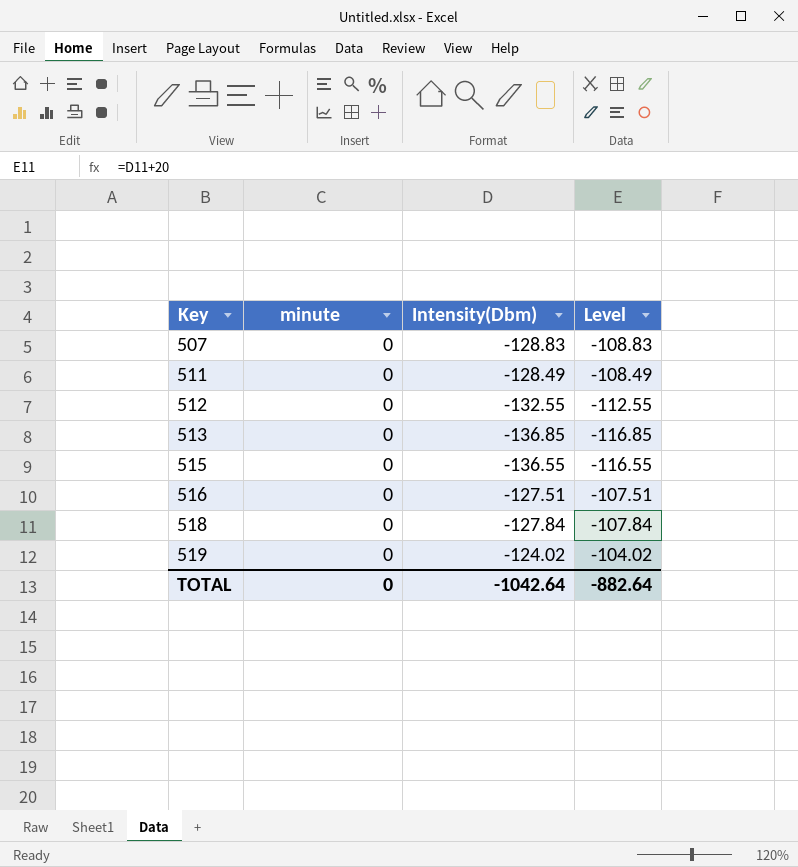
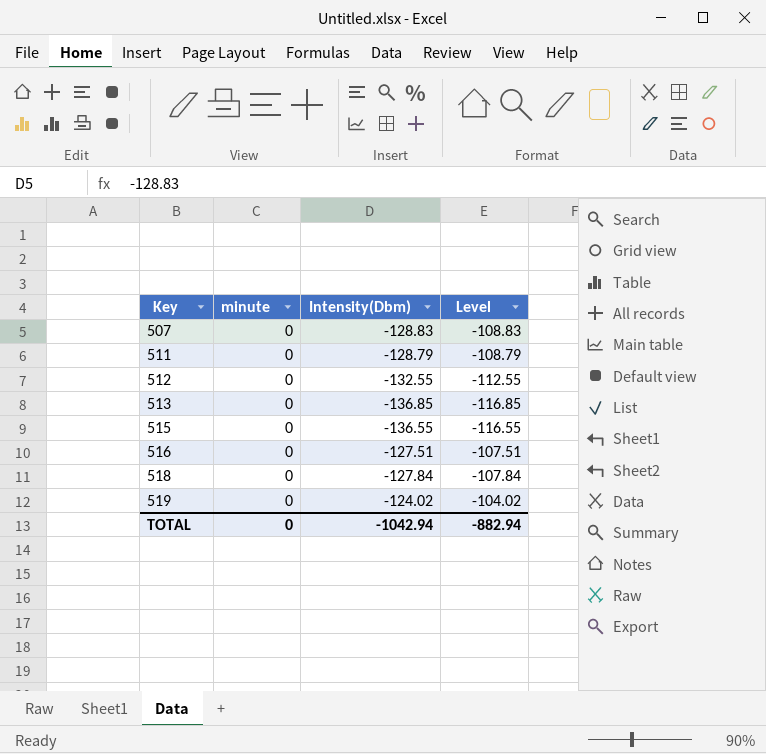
511 | Intensity(Dbm): -128.49 -> -128.79
511 | Level: -108.49 -> -108.79
TOTAL | Intensity(Dbm): -1042.64 -> -1042.94
TOTAL | Level: -882.64 -> -882.94

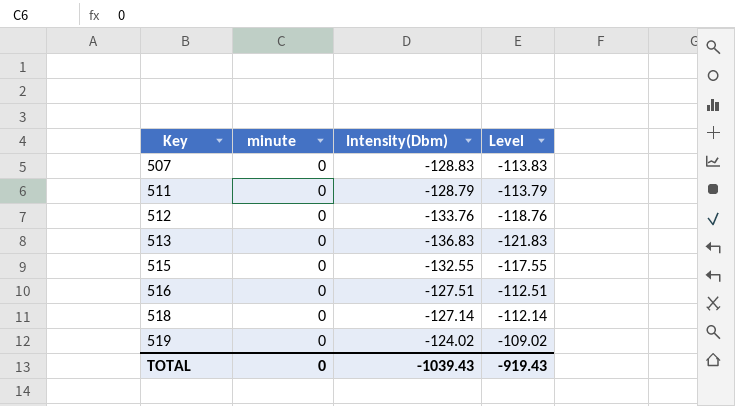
column Level | formula: [Intensity(Dbm)] + 20 -> [Intensity(Dbm)] + 15
512 | Intensity(Dbm): -132.55 -> -133.76
513 | Intensity(Dbm): -136.85 -> -136.83
515 | Intensity(Dbm): -136.55 -> -132.55
518 | Intensity(Dbm): -127.84 -> -127.14
TOTAL | Intensity(Dbm): -1042.94 -> -1039.43
TOTAL | Level: -882.94 -> -919.43

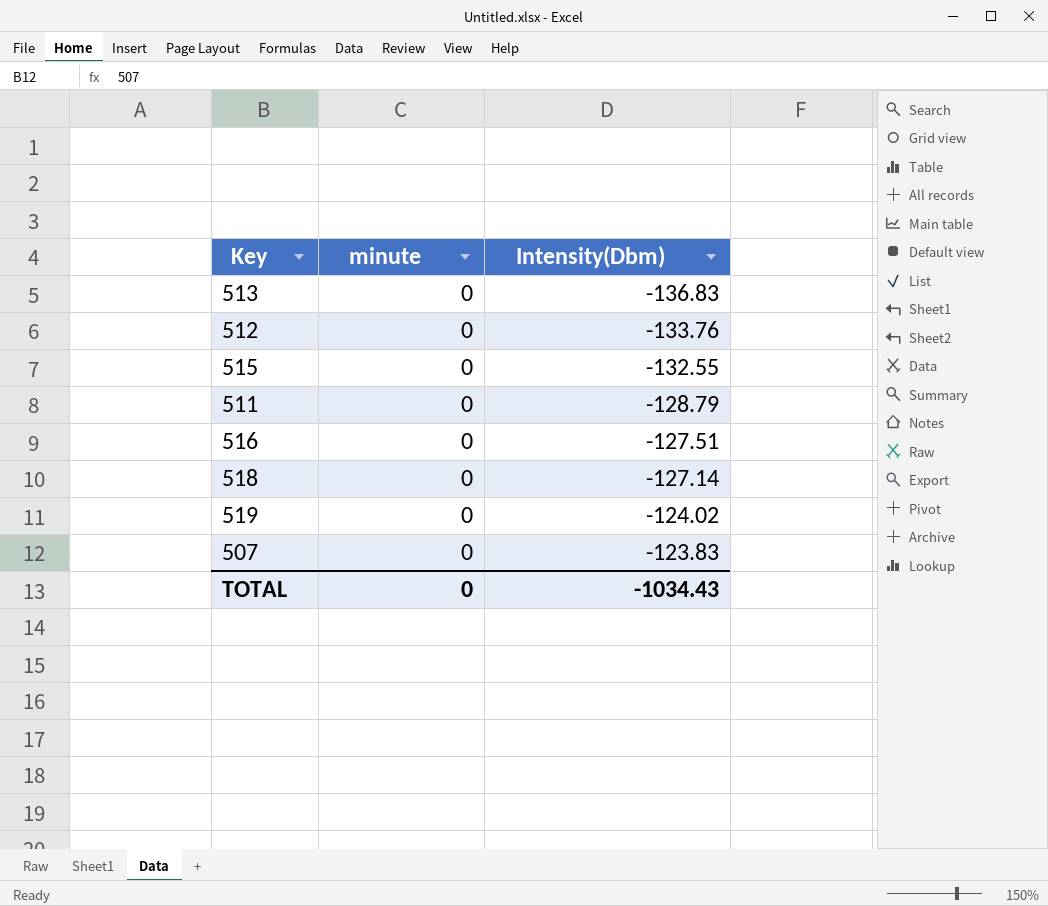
row order: Key ascending -> Intensity(Dbm) ascending
column Level | formula: [Intensity(Dbm)] + 15 -> none
507 | Intensity(Dbm): -128.83 -> -123.83
TOTAL | Intensity(Dbm): -1039.43 -> -1034.43

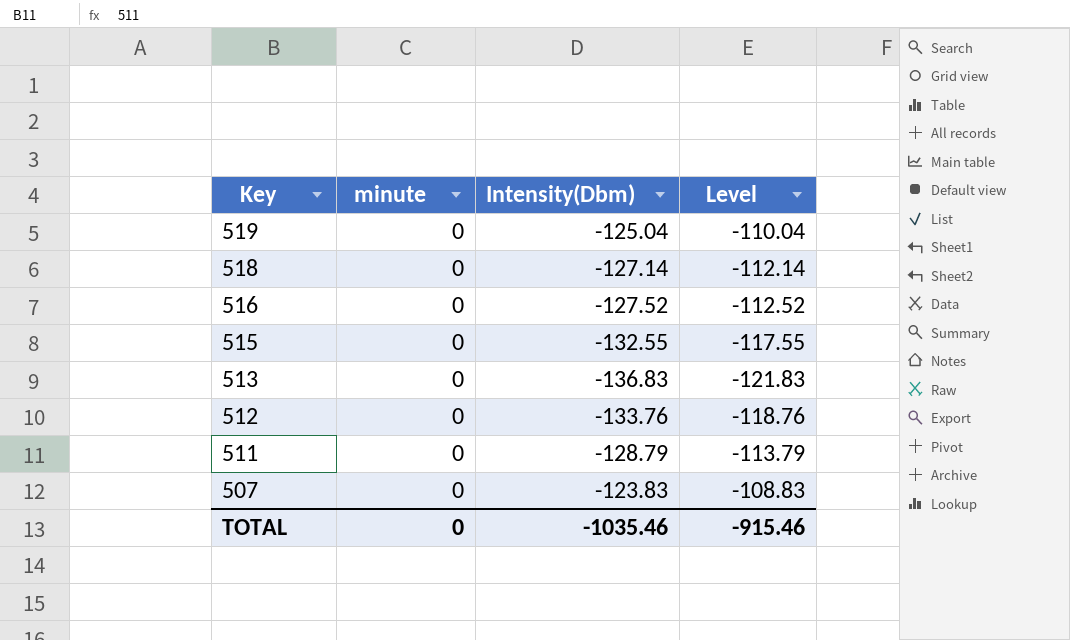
row order: Intensity(Dbm) ascending -> Key descending
column Level | formula: none -> [Intensity(Dbm)] + 15
519 | Intensity(Dbm): -124.02 -> -125.04
516 | Intensity(Dbm): -127.51 -> -127.52
TOTAL | Intensity(Dbm): -1034.43 -> -1035.46

